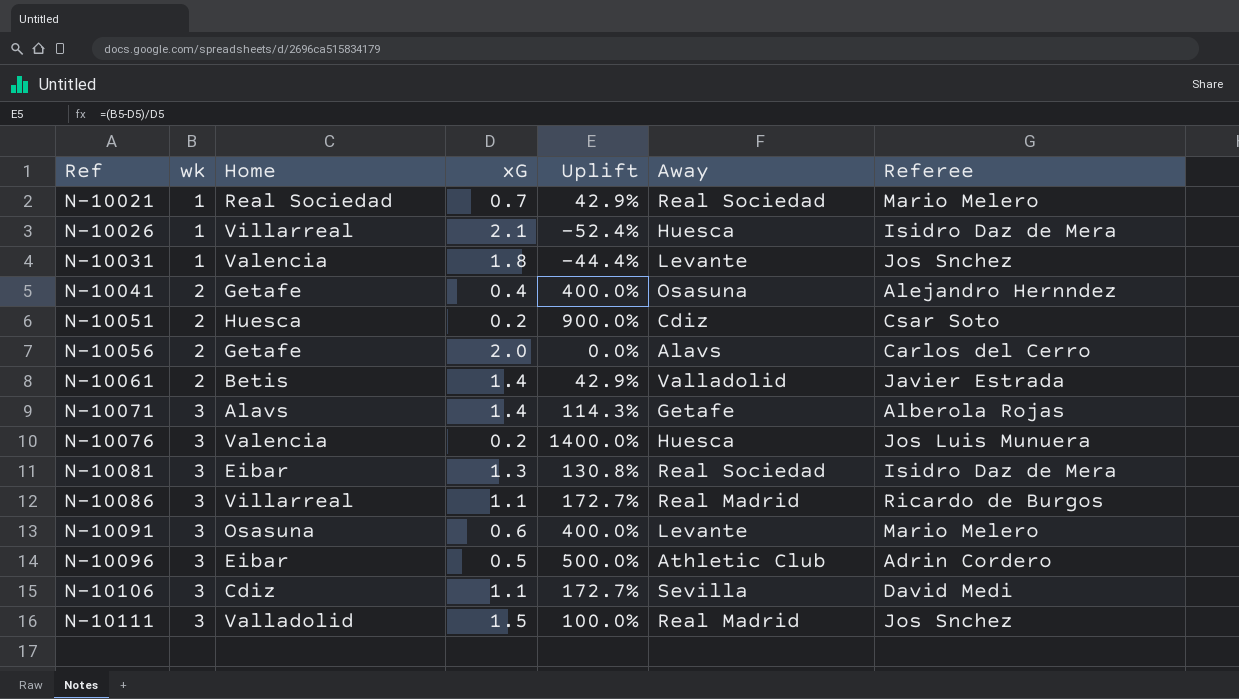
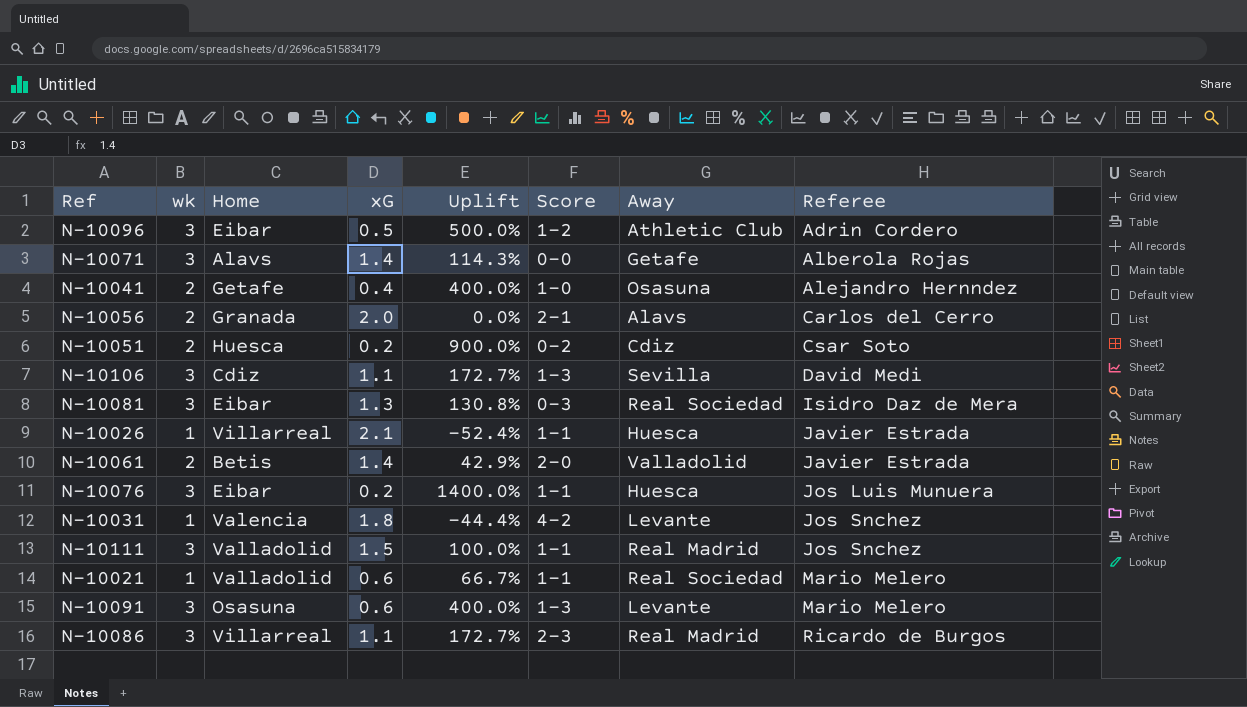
row order: Ref ascending -> Referee ascending
column Score | position: none -> 6
N-10056 | Home: Getafe -> Granada
N-10026 | Referee: Isidro Daz de Mera -> Javier Estrada
N-10076 | Home: Valencia -> Eibar
N-10021 | Home: Real Sociedad -> Valladolid
N-10021 | xG: 0.7 -> 0.6
N-10021 | Uplift: 42.9% -> 66.7%

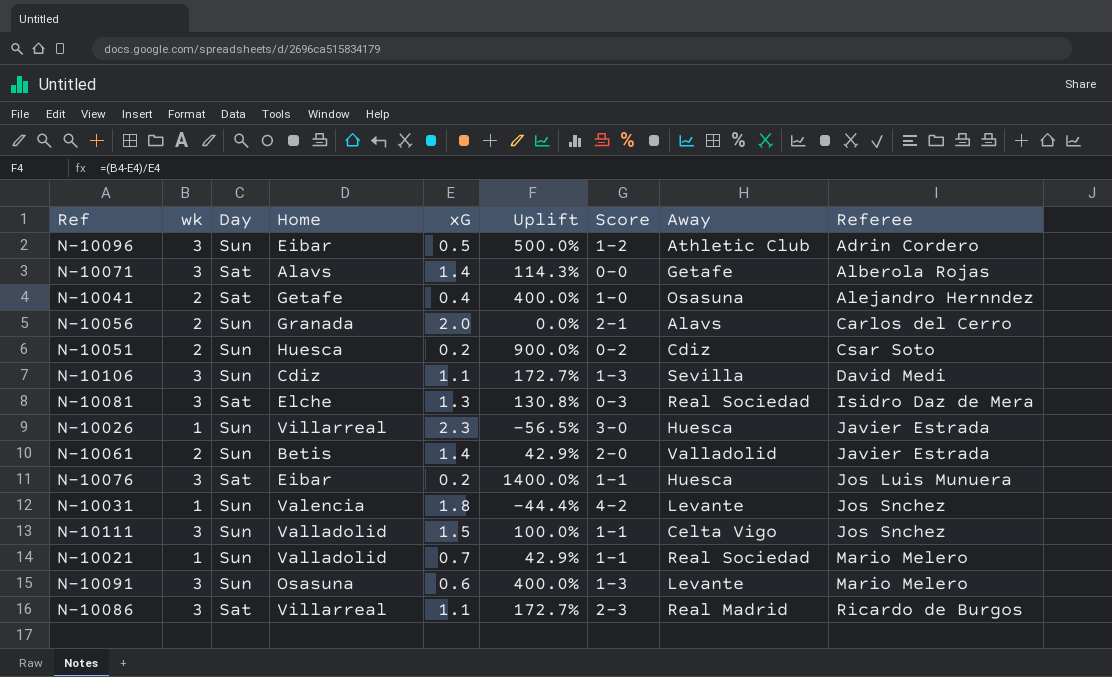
column Day | position: none -> 3
N-10081 | Home: Eibar -> Elche
N-10026 | xG: 2.1 -> 2.3
N-10026 | Uplift: -52.4% -> -56.5%
N-10026 | Score: 1–1 -> 3–0
N-10111 | Away: Real Madrid -> Celta Vigo
N-10021 | xG: 0.6 -> 0.7
N-10021 | Uplift: 66.7% -> 42.9%

